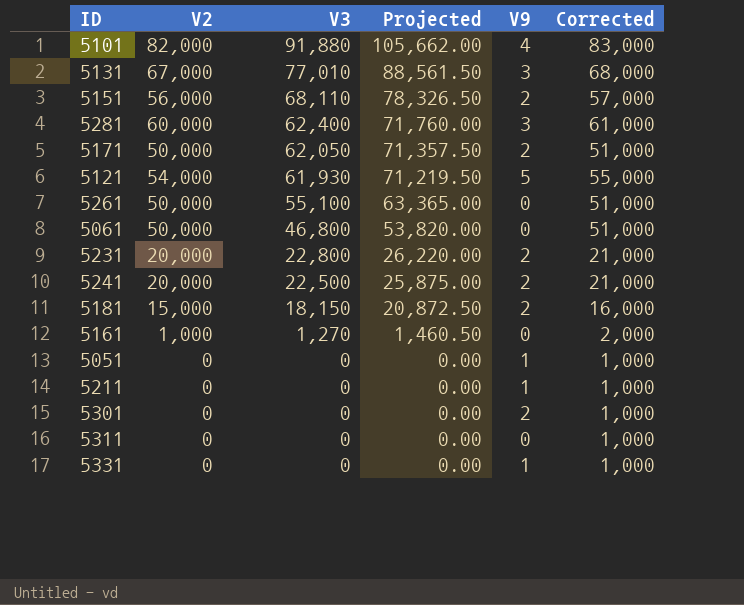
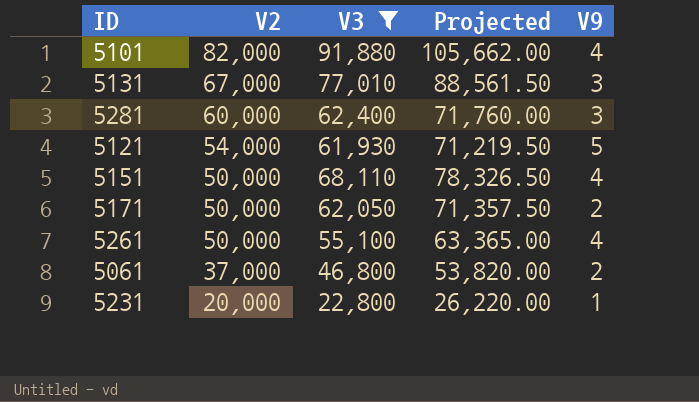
filter: none -> V3 >= 22,800
row order: V3 descending -> V2 descending
column Corrected | formula: [V2] + 1000 -> none
5151 | V2: 56,000 -> 50,000
5151 | V9: 2 -> 4
5261 | V9: 0 -> 4
5061 | V2: 50,000 -> 37,000
5061 | V9: 0 -> 2
5231 | V9: 2 -> 1

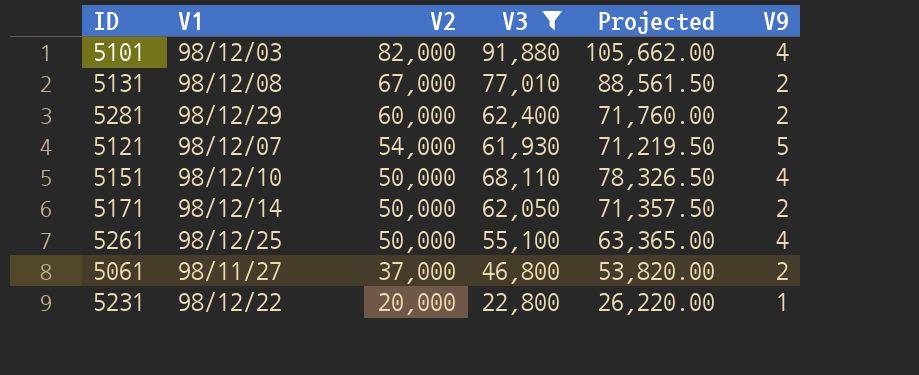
column V1 | position: none -> 2
5131 | V9: 3 -> 2
5281 | V9: 3 -> 2

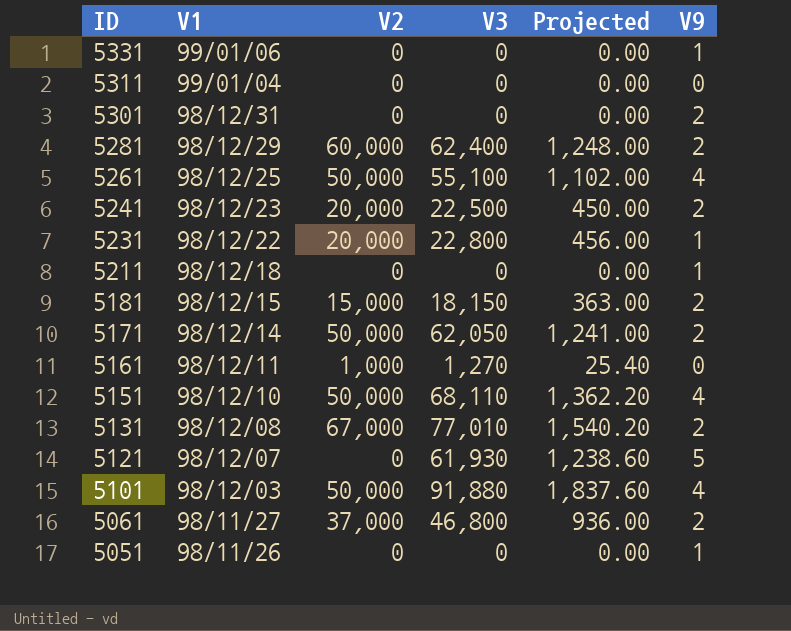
filter: V3 >= 22,800 -> none
row order: V2 descending -> ID descending
column Projected | formula: [V3] * 1.15 -> [V3] * 0.02
5121 | V2: 54,000 -> 0
5101 | V2: 82,000 -> 50,000

